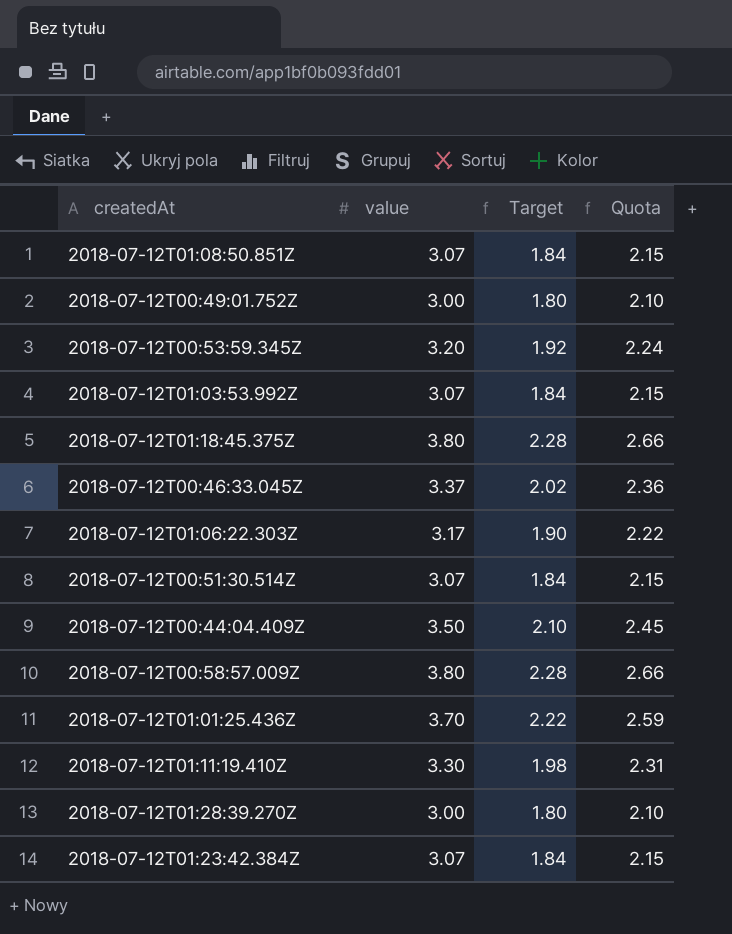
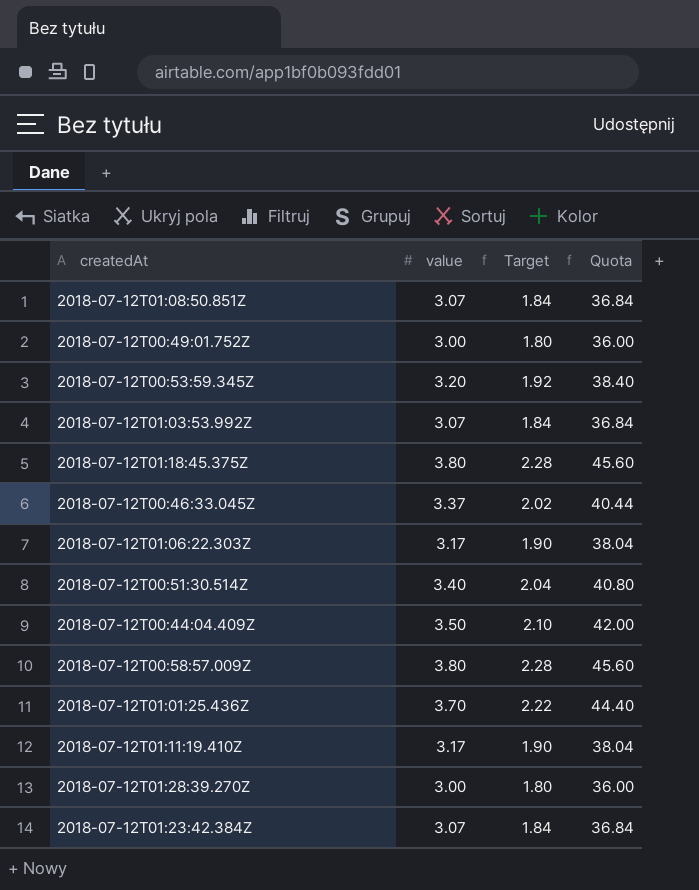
column Quota | formula: [value] * 0.7 -> [value] * 12
2018-07-12T00:51:30.514Z | value: 3.07 -> 3.40
2018-07-12T00:51:30.514Z | Target: 1.84 -> 2.04
2018-07-12T01:11:19.410Z | value: 3.30 -> 3.17
2018-07-12T01:11:19.410Z | Target: 1.98 -> 1.90

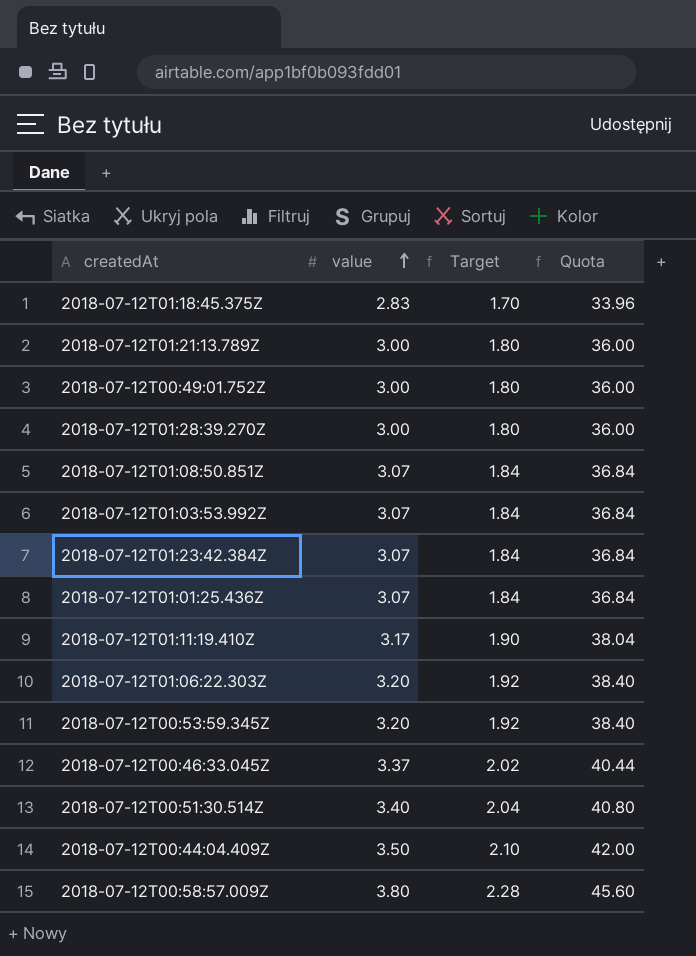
row order: none -> value ascending
2018-07-12T01:18:45.375Z | value: 3.80 -> 2.83
2018-07-12T01:18:45.375Z | Target: 2.28 -> 1.70
2018-07-12T01:18:45.375Z | Quota: 45.60 -> 33.96
row 2018-07-12T01:21:13.789Z: none -> 3.00 | 1.80 | 36.00
2018-07-12T01:01:25.436Z | value: 3.70 -> 3.07
2018-07-12T01:01:25.436Z | Target: 2.22 -> 1.84
2018-07-12T01:01:25.436Z | Quota: 44.40 -> 36.84
2018-07-12T01:06:22.303Z | value: 3.17 -> 3.20
2018-07-12T01:06:22.303Z | Target: 1.90 -> 1.92
2018-07-12T01:06:22.303Z | Quota: 38.04 -> 38.40

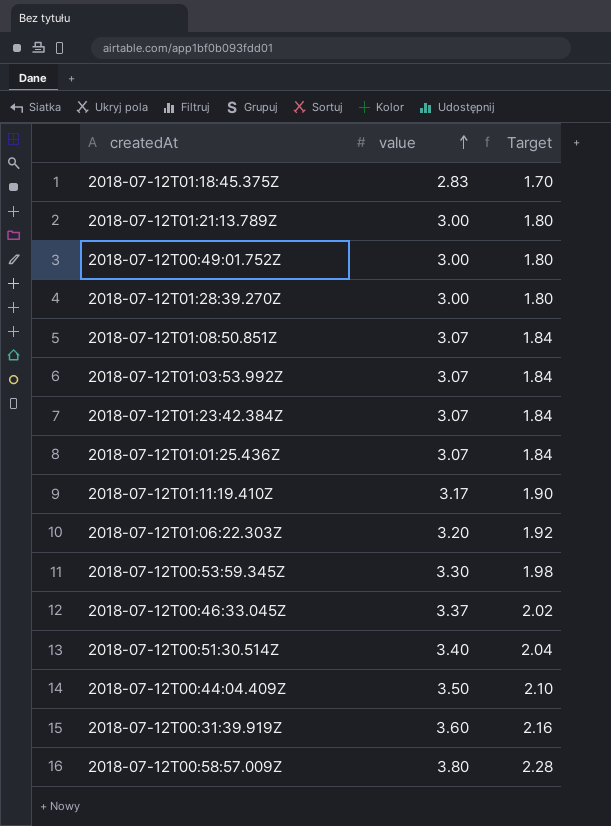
column Quota | formula: [value] * 12 -> none
2018-07-12T00:53:59.345Z | value: 3.20 -> 3.30
2018-07-12T00:53:59.345Z | Target: 1.92 -> 1.98
row 2018-07-12T00:31:39.919Z: none -> 3.60 | 2.16

